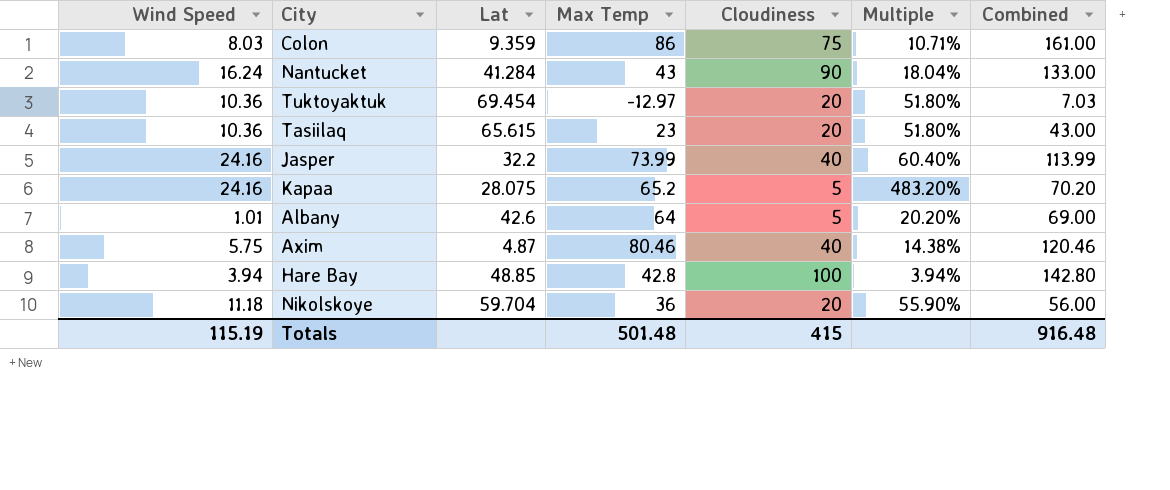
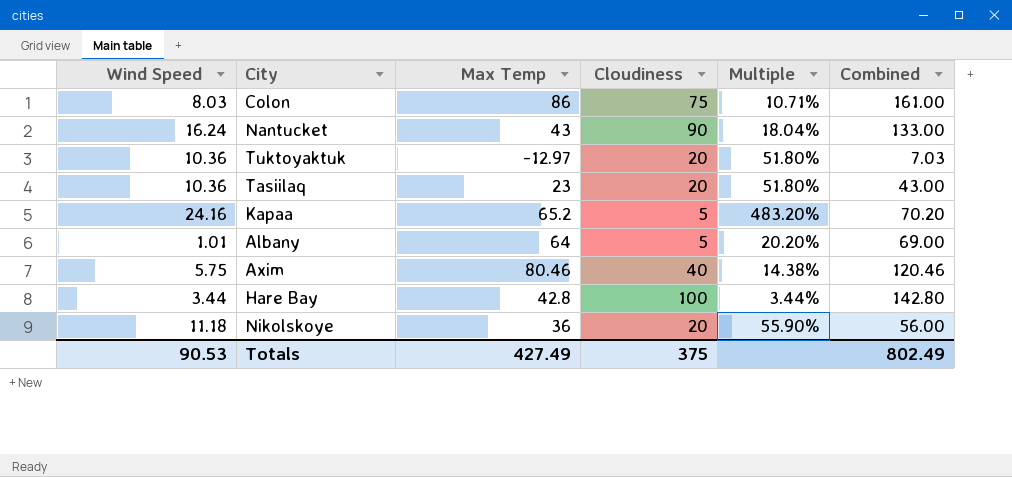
column Lat | position: 3 -> none
row Jasper: 24.16 | 32.2 | 73.99 | 40 | 60.40% | 113.99 -> none
Hare Bay | Wind Speed: 3.94 -> 3.44
Hare Bay | Multiple: 3.94% -> 3.44%
Totals | Wind Speed: 115.19 -> 90.53
Totals | Max Temp: 501.48 -> 427.49
Totals | Cloudiness: 415 -> 375
Totals | Combined: 916.48 -> 802.49

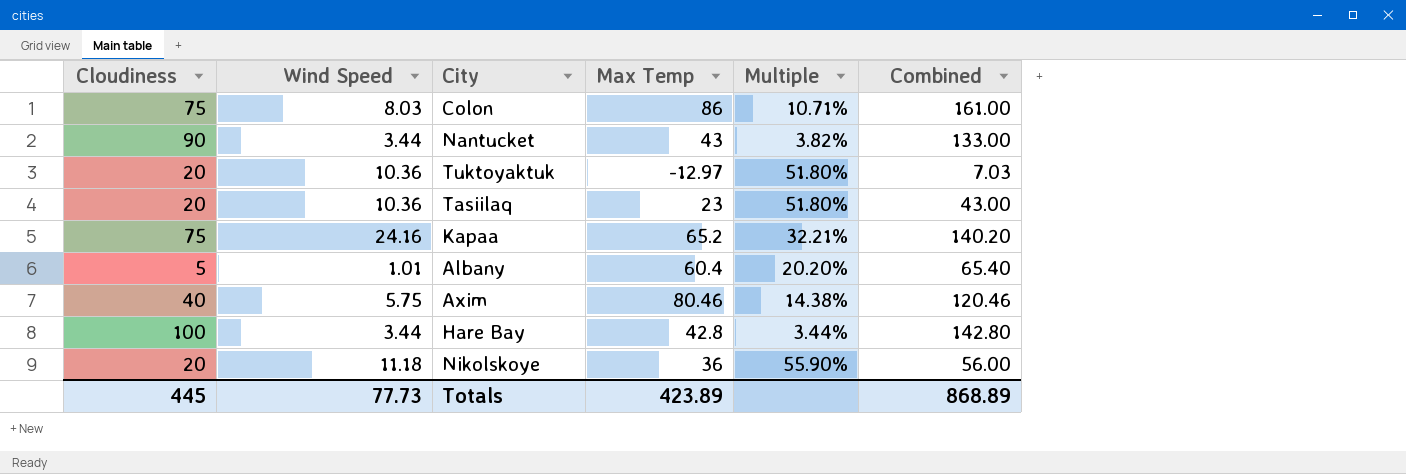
column Cloudiness | position: 4 -> 1
Nantucket | Wind Speed: 16.24 -> 3.44
Nantucket | Multiple: 18.04% -> 3.82%
Kapaa | Cloudiness: 5 -> 75
Kapaa | Multiple: 483.20% -> 32.21%
Kapaa | Combined: 70.20 -> 140.20
Albany | Max Temp: 64 -> 60.4
Albany | Combined: 69.00 -> 65.40
Totals | Cloudiness: 375 -> 445
Totals | Wind Speed: 90.53 -> 77.73
Totals | Max Temp: 427.49 -> 423.89
Totals | Combined: 802.49 -> 868.89

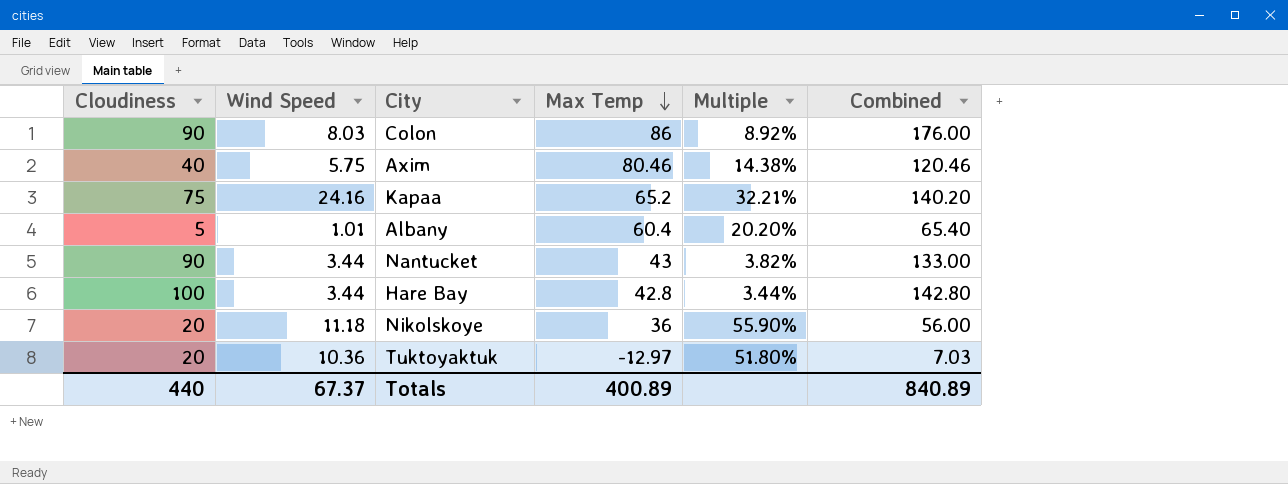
row order: none -> Max Temp descending
row Tasiilaq: 20 | 10.36 | 23 | 51.80% | 43.00 -> none
Colon | Cloudiness: 75 -> 90
Colon | Multiple: 10.71% -> 8.92%
Colon | Combined: 161.00 -> 176.00
Totals | Cloudiness: 445 -> 440
Totals | Wind Speed: 77.73 -> 67.37
Totals | Max Temp: 423.89 -> 400.89
Totals | Combined: 868.89 -> 840.89

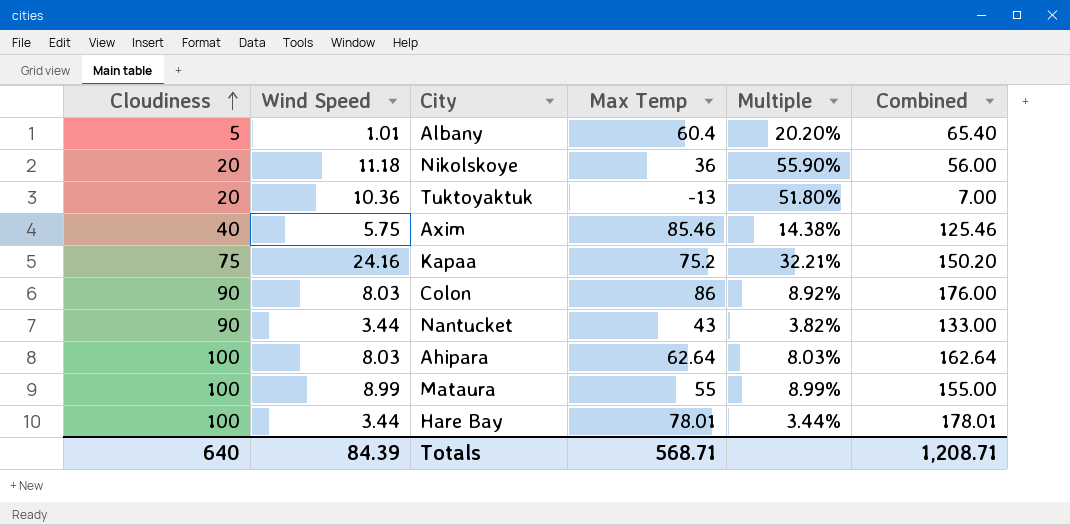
row order: Max Temp descending -> Cloudiness ascending
Tuktoyaktuk | Max Temp: -12.97 -> -13
Tuktoyaktuk | Combined: 7.03 -> 7.00
Axim | Max Temp: 80.46 -> 85.46
Axim | Combined: 120.46 -> 125.46
Kapaa | Max Temp: 65.2 -> 75.2
Kapaa | Combined: 140.20 -> 150.20
row Ahipara: none -> 100 | 8.03 | 62.64 | 8.03% | 162.64
row Mataura: none -> 100 | 8.99 | 55 | 8.99% | 155.00
Hare Bay | Max Temp: 42.8 -> 78.01
Hare Bay | Combined: 142.80 -> 178.01
Totals | Cloudiness: 440 -> 640
Totals | Wind Speed: 67.37 -> 84.39
Totals | Max Temp: 400.89 -> 568.71
Totals | Combined: 840.89 -> 1,208.71

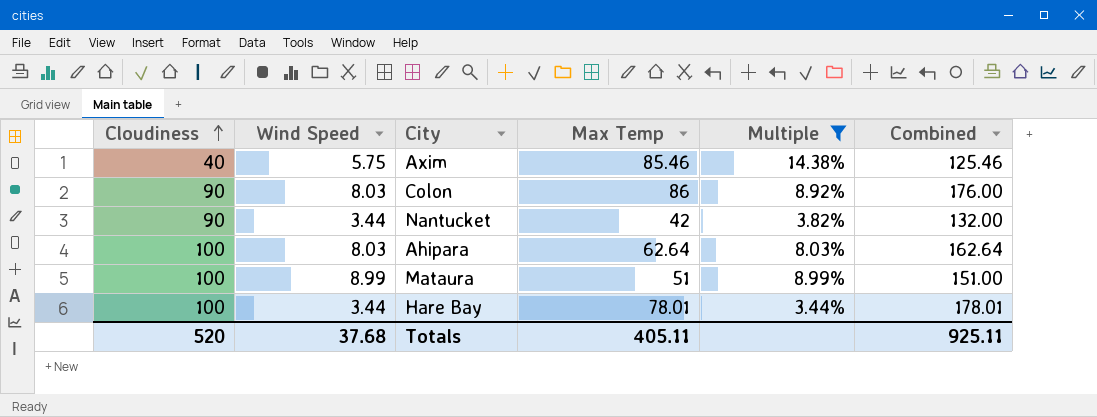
filter: none -> Multiple <= 14.38%
Nantucket | Max Temp: 43 -> 42
Nantucket | Combined: 133.00 -> 132.00
Mataura | Max Temp: 55 -> 51
Mataura | Combined: 155.00 -> 151.00
Totals | Cloudiness: 640 -> 520
Totals | Wind Speed: 84.39 -> 37.68
Totals | Max Temp: 568.71 -> 405.11
Totals | Combined: 1,208.71 -> 925.11

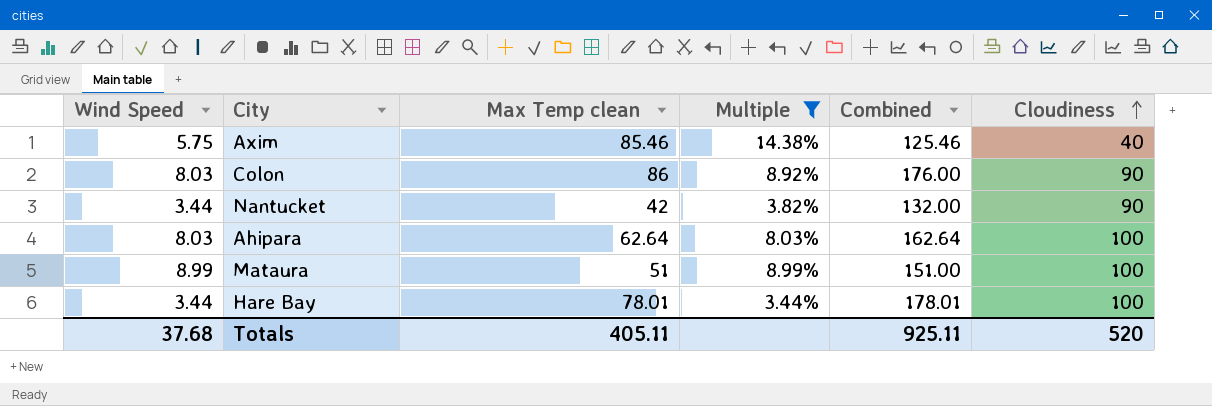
column name: Max Temp -> Max Temp clean
column Cloudiness | position: 1 -> 6

